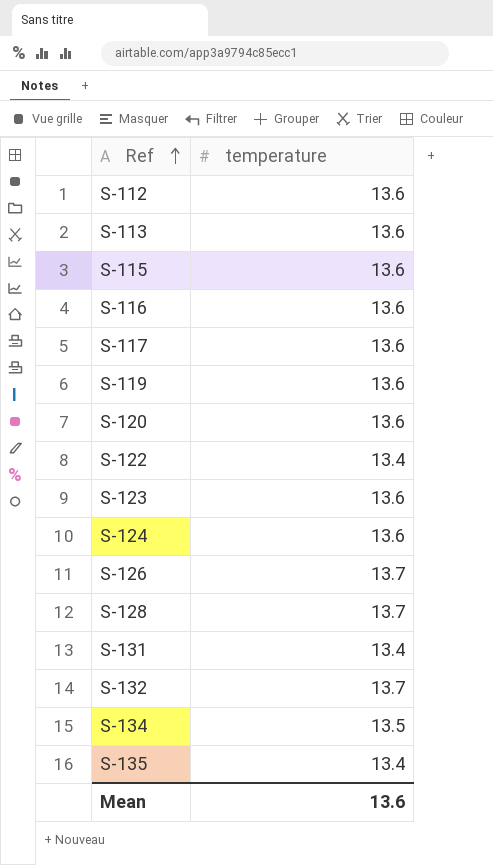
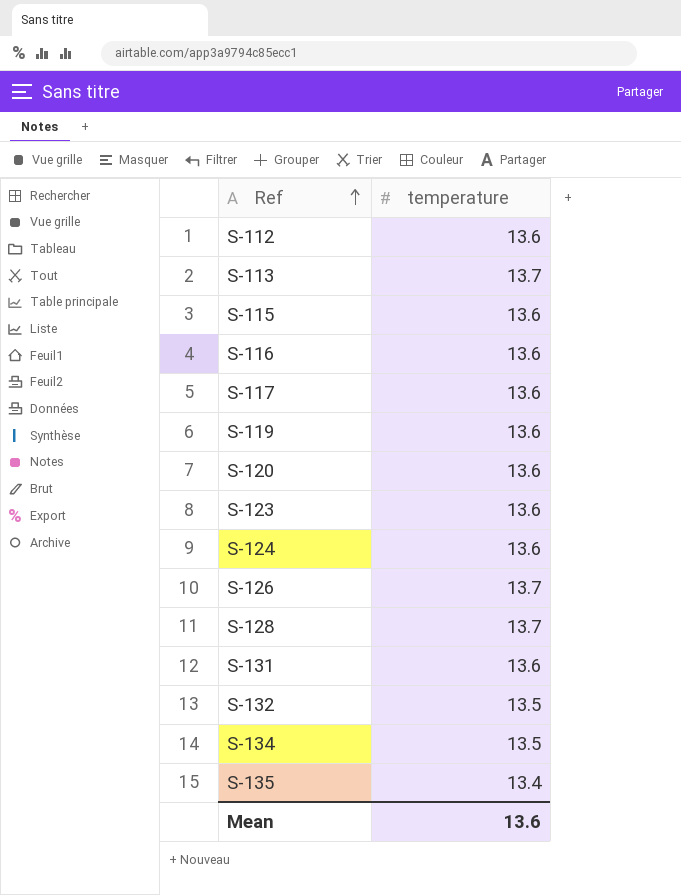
row S-122: 13.4 -> none
S-113 | temperature: 13.6 -> 13.7
S-131 | temperature: 13.4 -> 13.6
S-132 | temperature: 13.7 -> 13.5

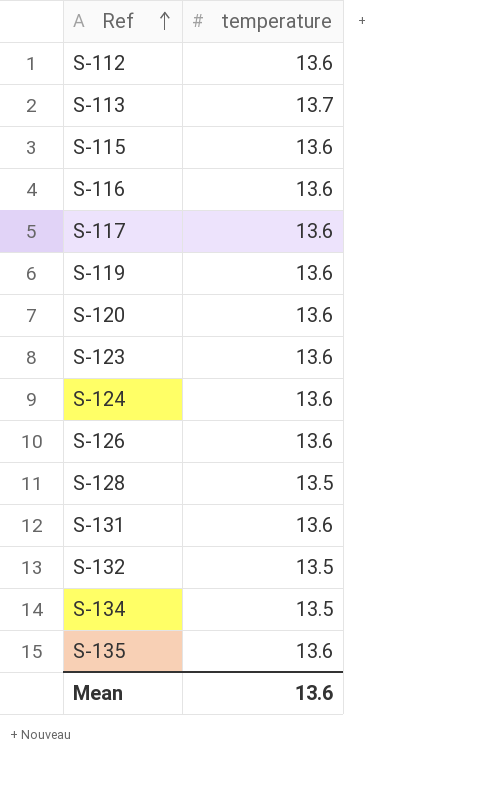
S-126 | temperature: 13.7 -> 13.6
S-128 | temperature: 13.7 -> 13.5
S-135 | temperature: 13.4 -> 13.6

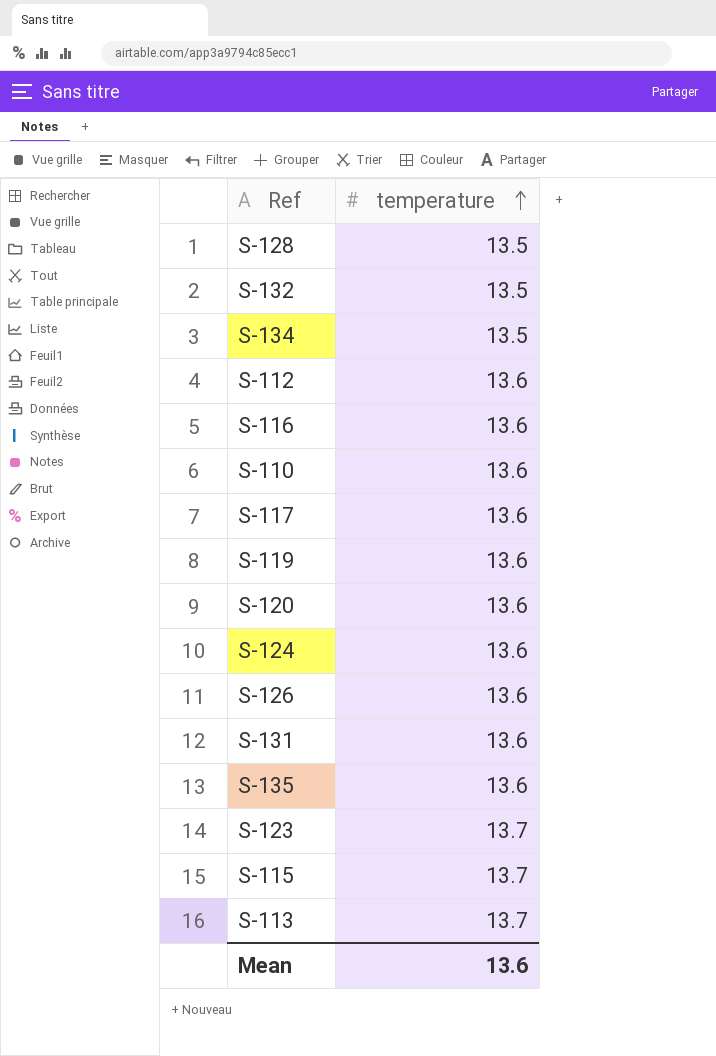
row order: Ref ascending -> temperature ascending
row S-110: none -> 13.6
S-123 | temperature: 13.6 -> 13.7
S-115 | temperature: 13.6 -> 13.7

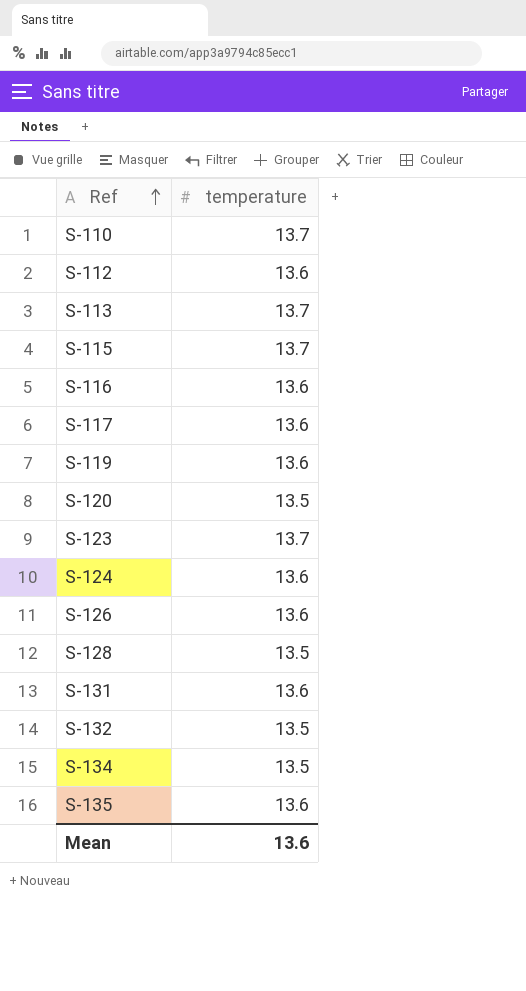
row order: temperature ascending -> Ref ascending
S-110 | temperature: 13.6 -> 13.7
S-120 | temperature: 13.6 -> 13.5

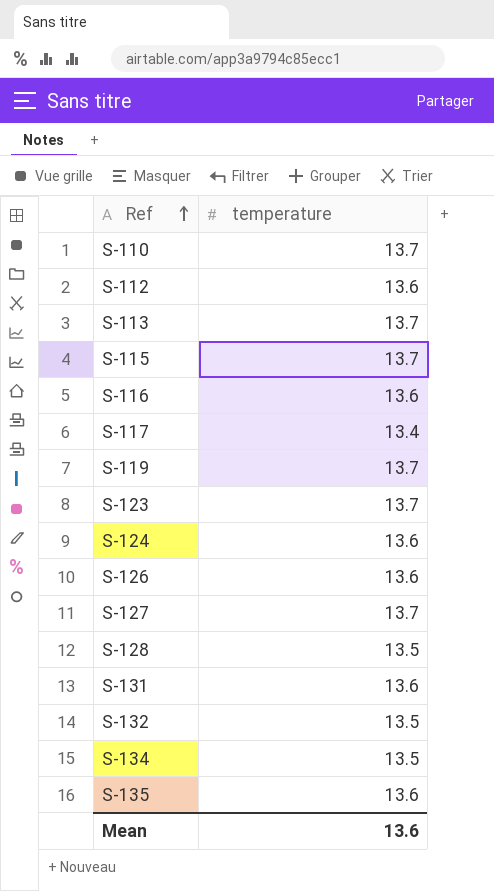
row S-120: 13.5 -> none
S-117 | temperature: 13.6 -> 13.4
S-119 | temperature: 13.6 -> 13.7
row S-127: none -> 13.7

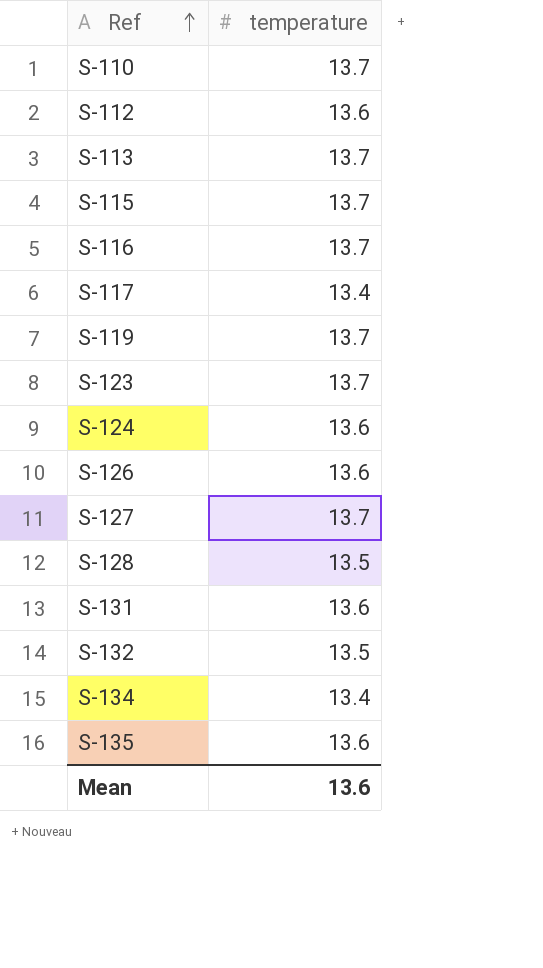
S-116 | temperature: 13.6 -> 13.7
S-134 | temperature: 13.5 -> 13.4

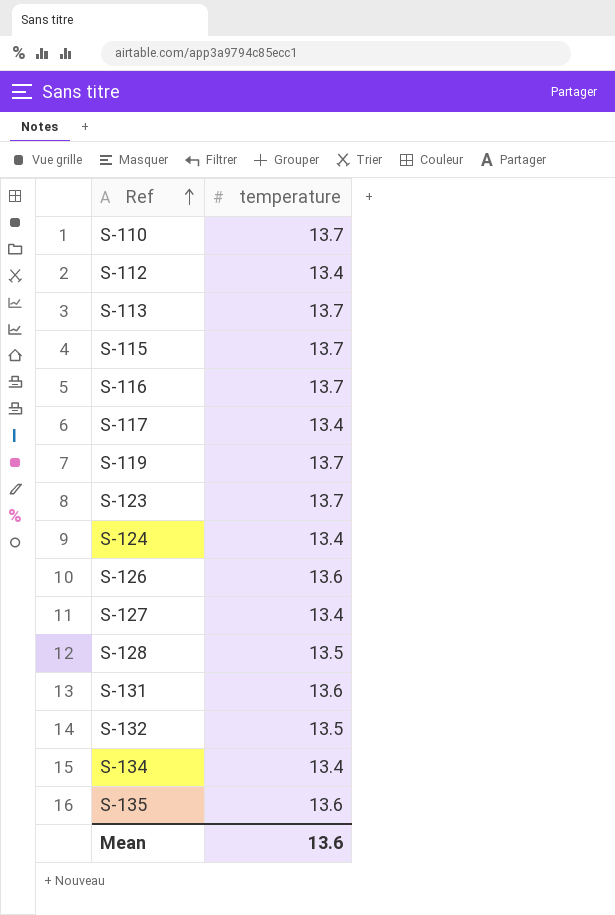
S-112 | temperature: 13.6 -> 13.4
S-124 | temperature: 13.6 -> 13.4
S-127 | temperature: 13.7 -> 13.4

